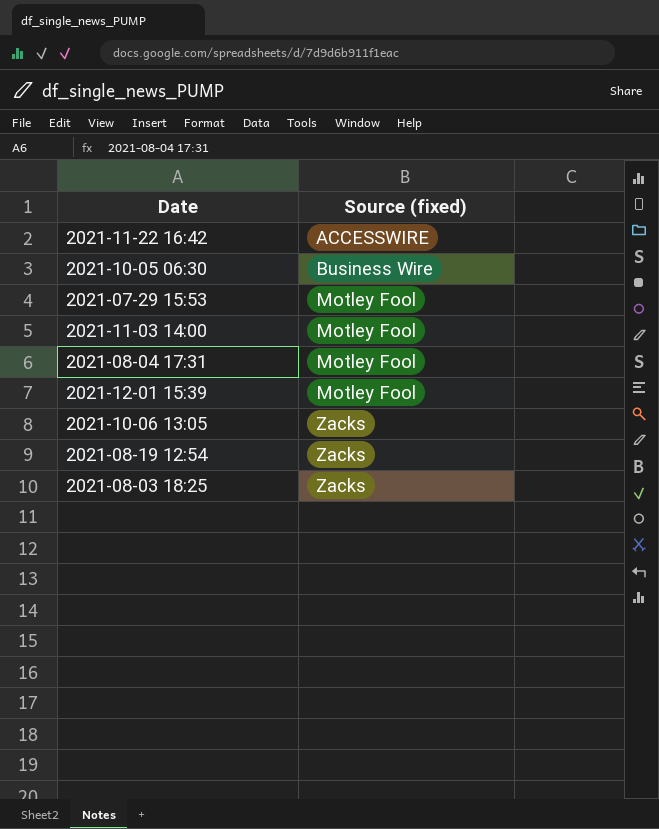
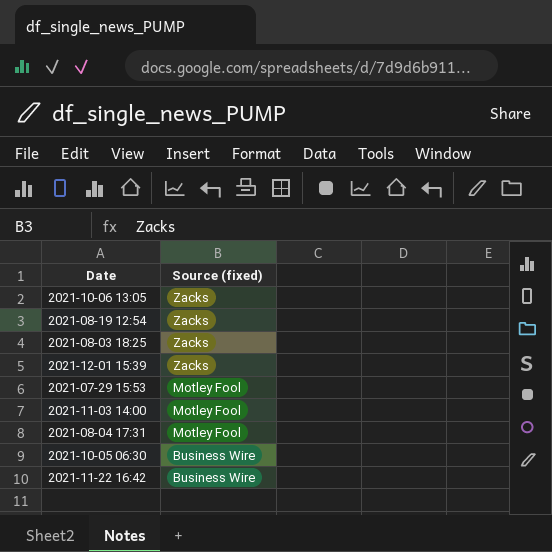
row order: Source (fixed) ascending -> Source (fixed) descending
2021-12-01 15:39 | Source (fixed): Motley Fool -> Zacks
2021-11-22 16:42 | Source (fixed): ACCESSWIRE -> Business Wire

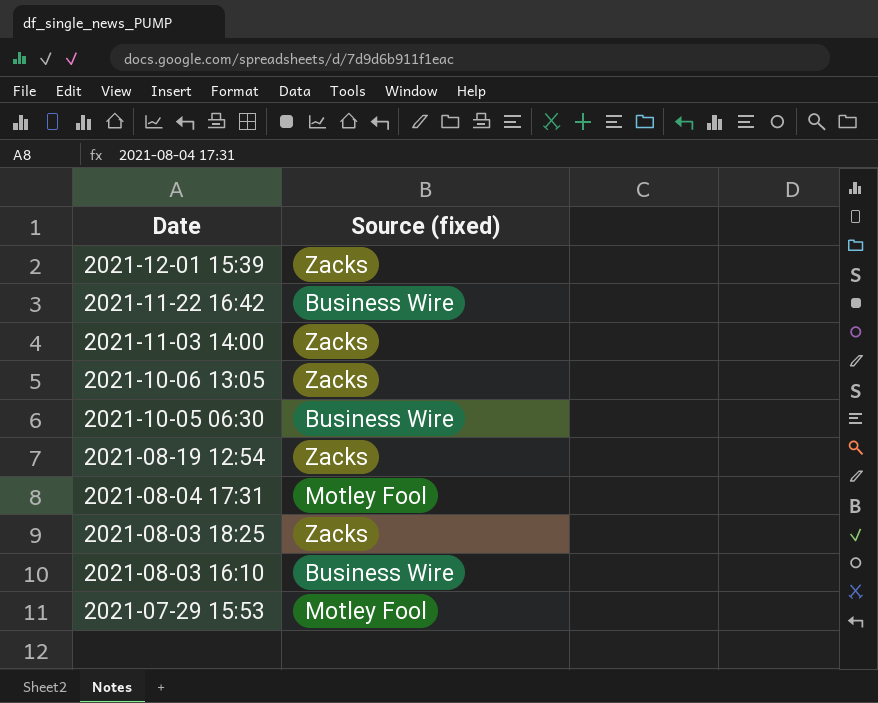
row order: Source (fixed) descending -> Date descending
2021-11-03 14:00 | Source (fixed): Motley Fool -> Zacks
row 2021-08-03 16:10: none -> Business Wire

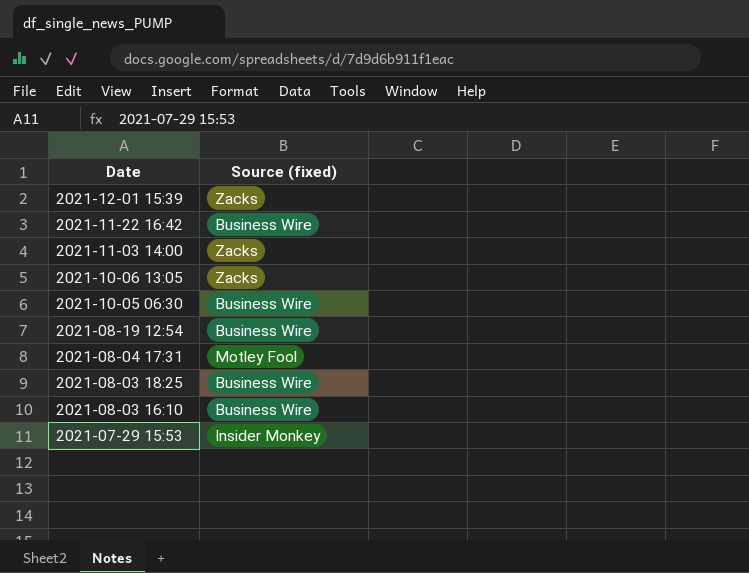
2021-08-19 12:54 | Source (fixed): Zacks -> Business Wire
2021-08-03 18:25 | Source (fixed): Zacks -> Business Wire
2021-07-29 15:53 | Source (fixed): Motley Fool -> Insider Monkey

